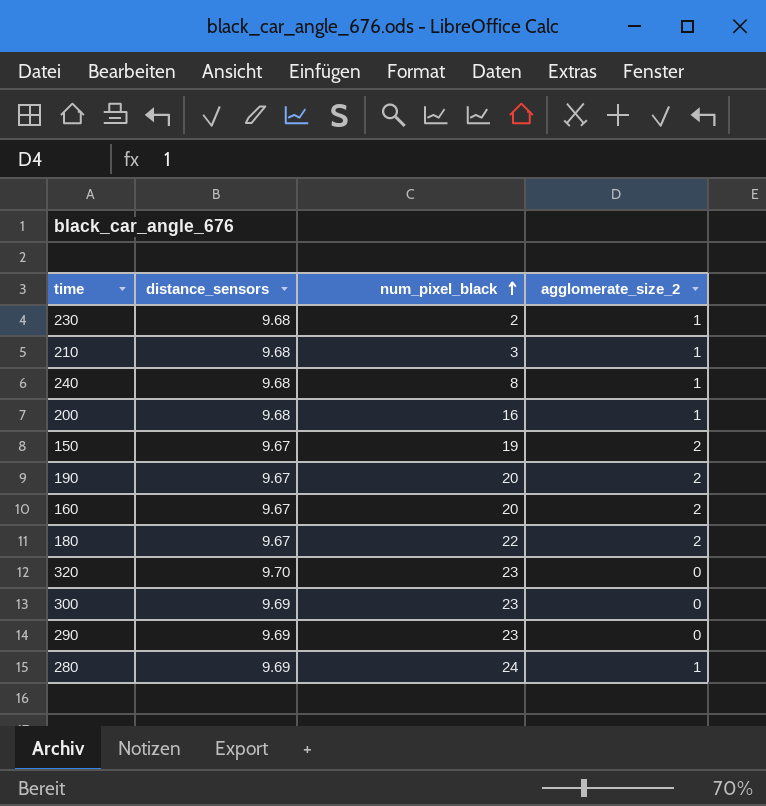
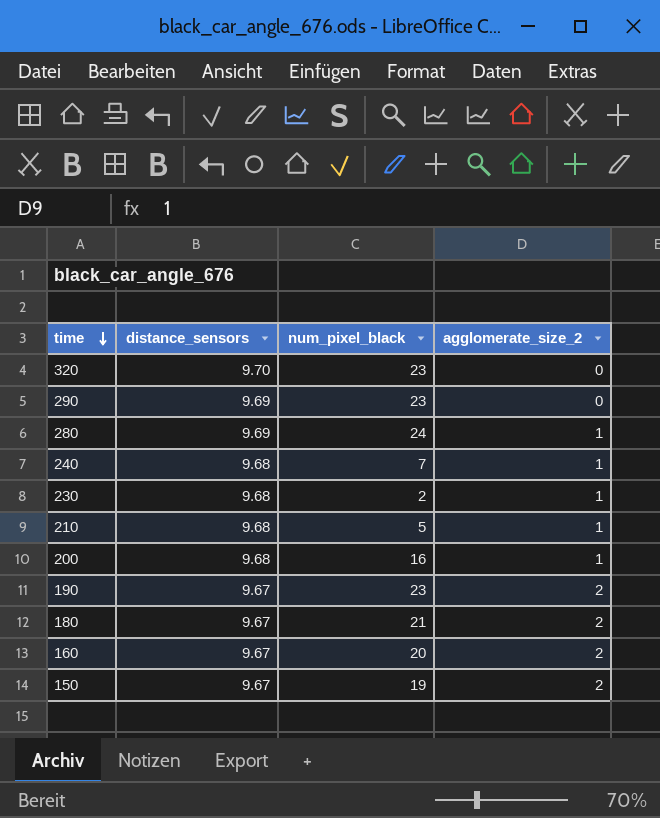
row order: num_pixel_black ascending -> time descending
row 300: 9.69 | 23 | 0 -> none
240 | num_pixel_black: 8 -> 7
210 | num_pixel_black: 3 -> 5
190 | num_pixel_black: 20 -> 23
180 | num_pixel_black: 22 -> 21

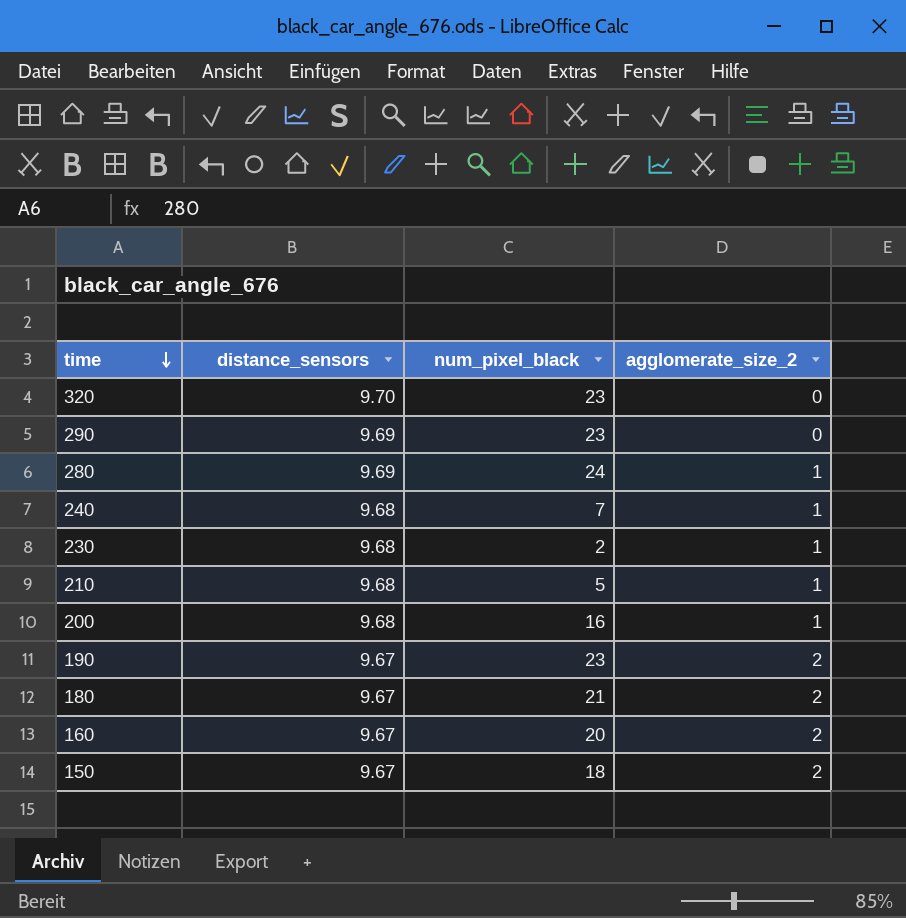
150 | num_pixel_black: 19 -> 18

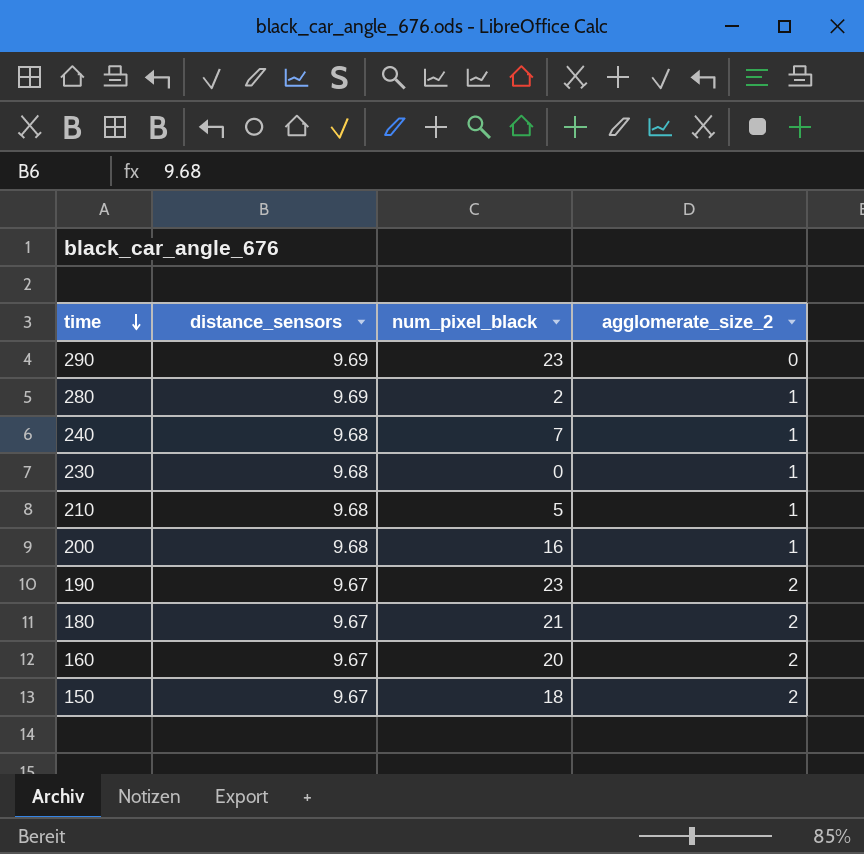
row 320: 9.70 | 23 | 0 -> none
280 | num_pixel_black: 24 -> 2
230 | num_pixel_black: 2 -> 0

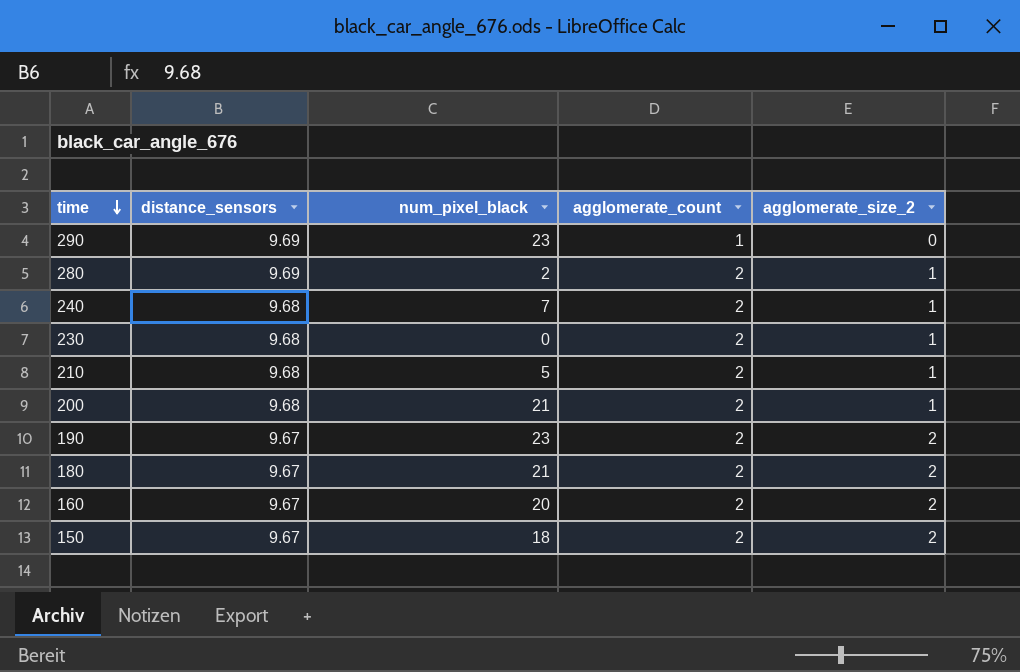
column agglomerate_count | position: none -> 4
200 | num_pixel_black: 16 -> 21

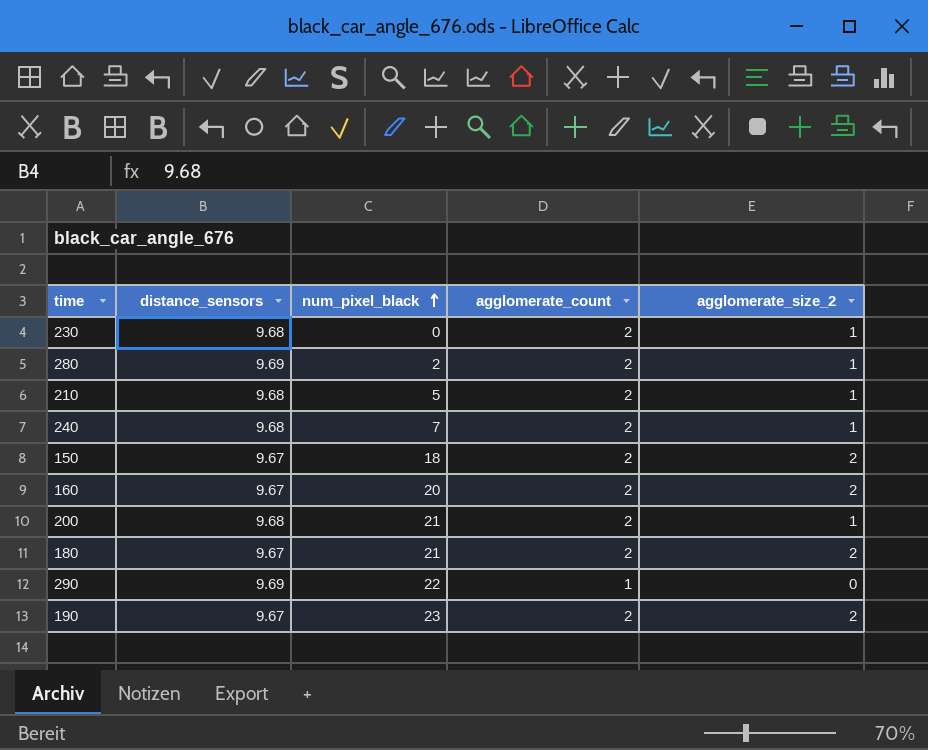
row order: time descending -> num_pixel_black ascending
290 | num_pixel_black: 23 -> 22

